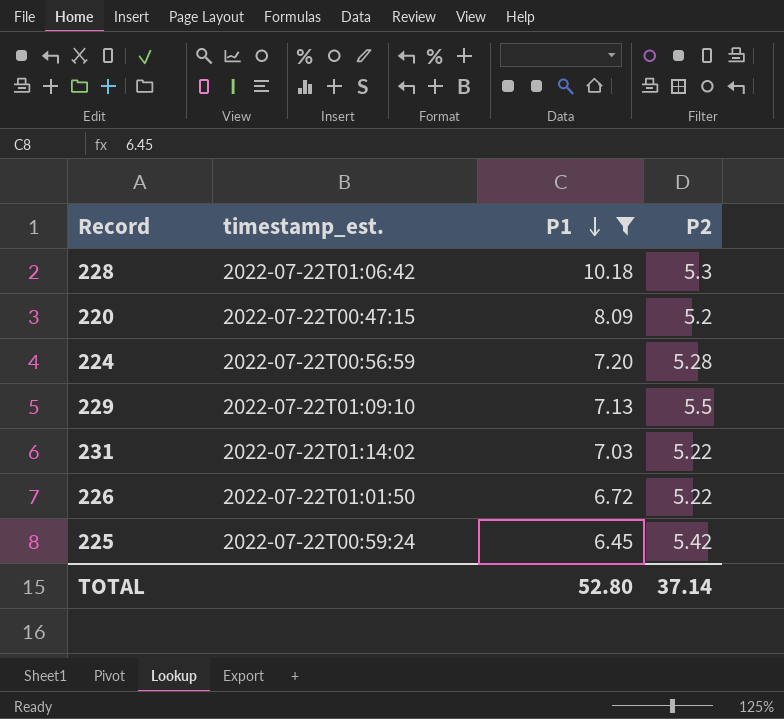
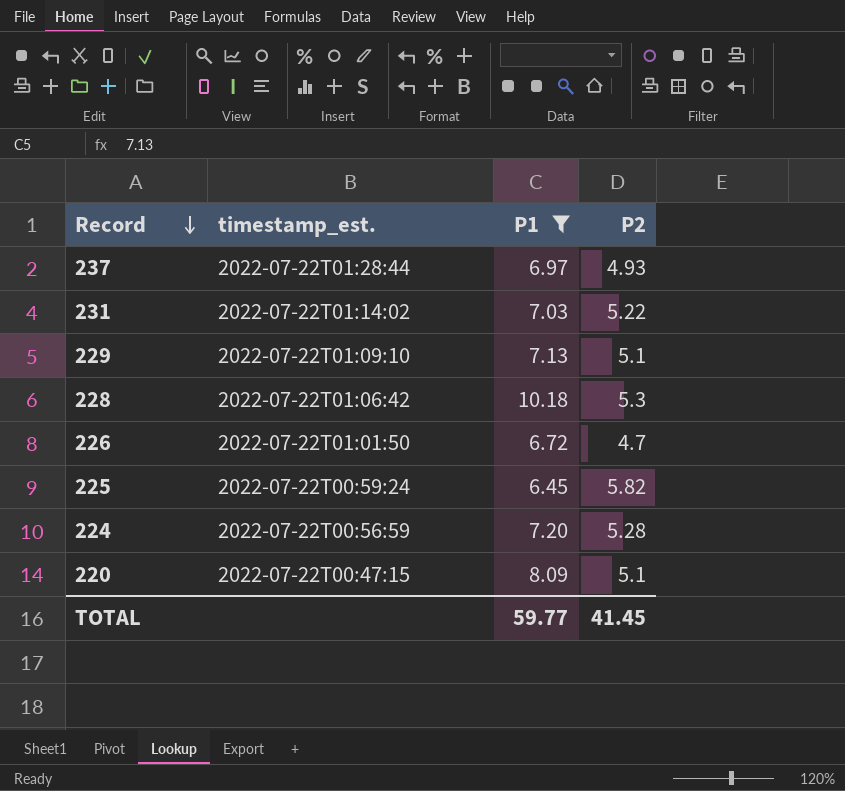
row order: P1 descending -> Record descending
row 237: none -> 2022-07-22T01:28:44 | 6.97 | 4.93
229 | P2: 5.5 -> 5.1
226 | P2: 5.22 -> 4.7
225 | P2: 5.42 -> 5.82
220 | P2: 5.2 -> 5.1
TOTAL | P1: 52.80 -> 59.77
TOTAL | P2: 37.14 -> 41.45

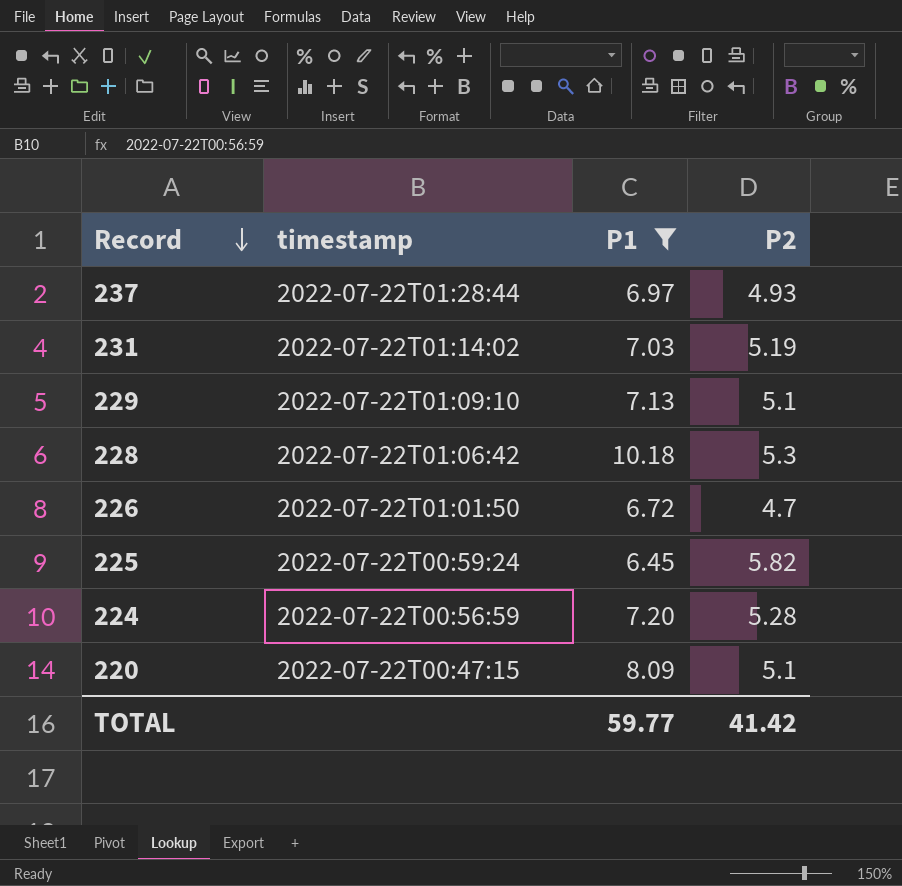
column name: timestamp_est. -> timestamp
231 | P2: 5.22 -> 5.19
TOTAL | P2: 41.45 -> 41.42

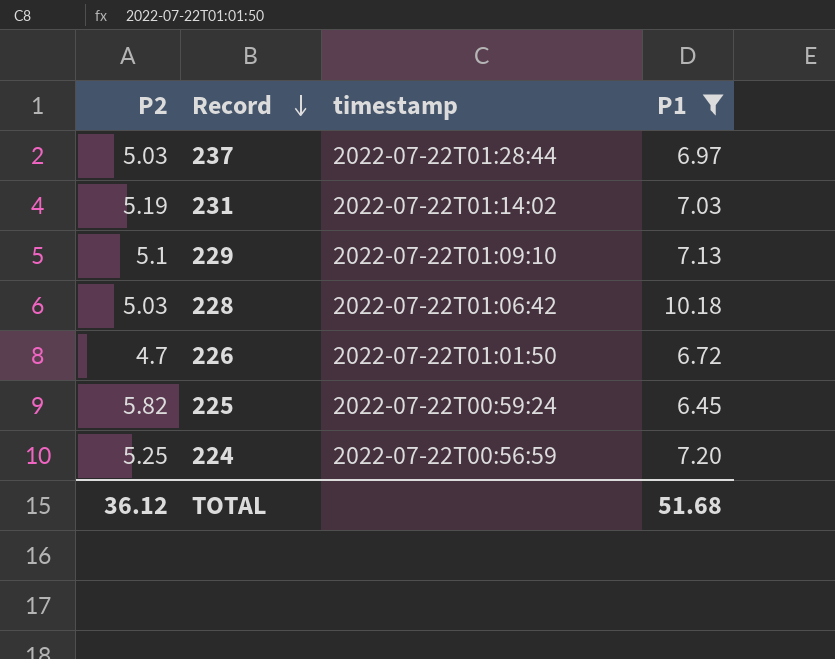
column P2 | position: 4 -> 1
row 220: 2022-07-22T00:47:15 | 8.09 | 5.1 -> none
237 | P2: 4.93 -> 5.03
228 | P2: 5.3 -> 5.03
224 | P2: 5.28 -> 5.25
TOTAL | P2: 41.42 -> 36.12
TOTAL | P1: 59.77 -> 51.68

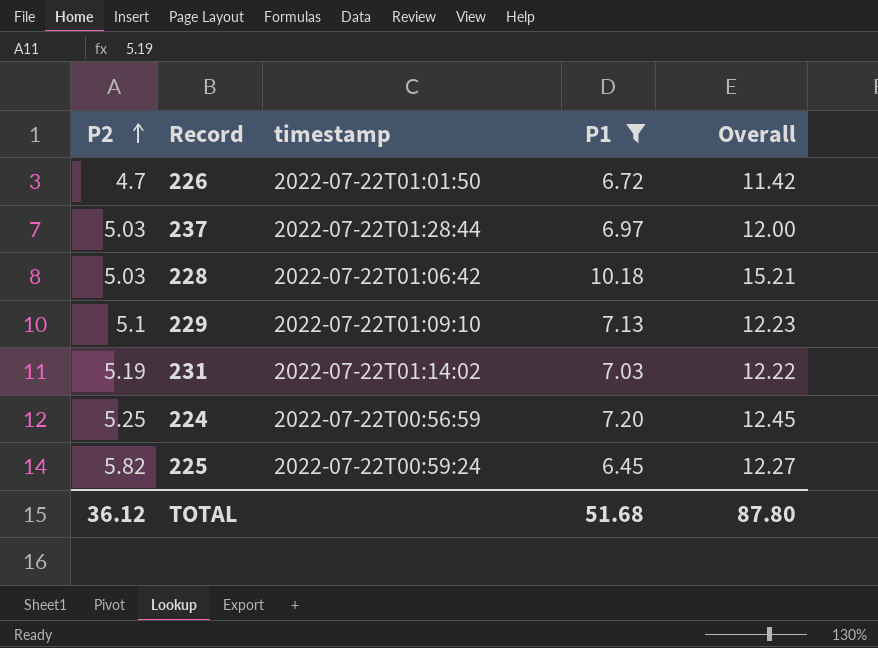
row order: Record descending -> P2 ascending
column Overall | formula: none -> [P2] + [P1]

